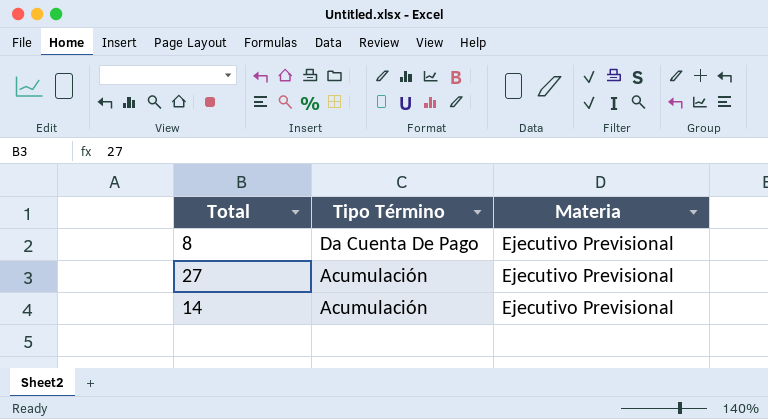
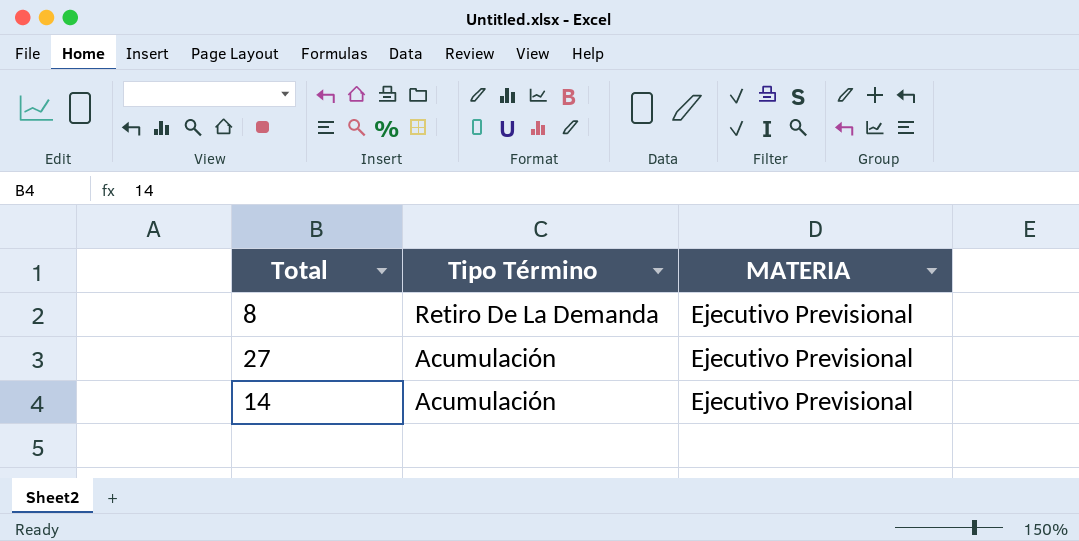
column name: Materia -> MATERIA
8 | Tipo Término: Da Cuenta De Pago -> Retiro De La Demanda

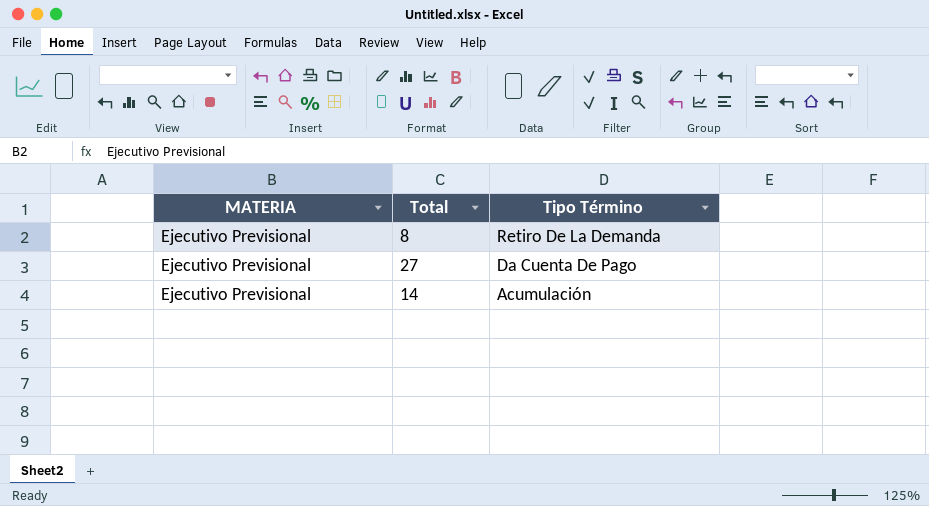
column MATERIA | position: 3 -> 1
27 | Tipo Término: Acumulación -> Da Cuenta De Pago

